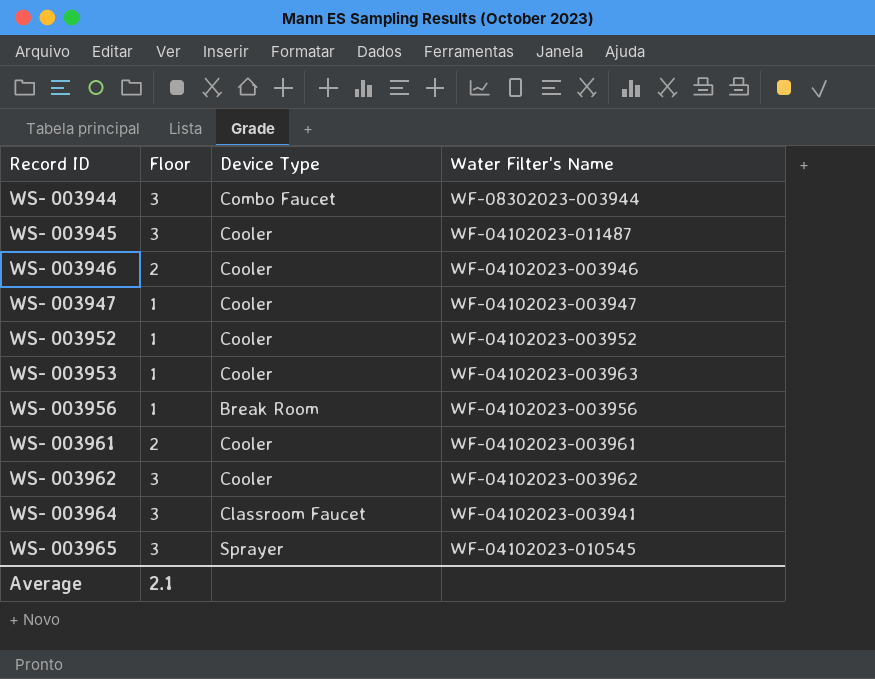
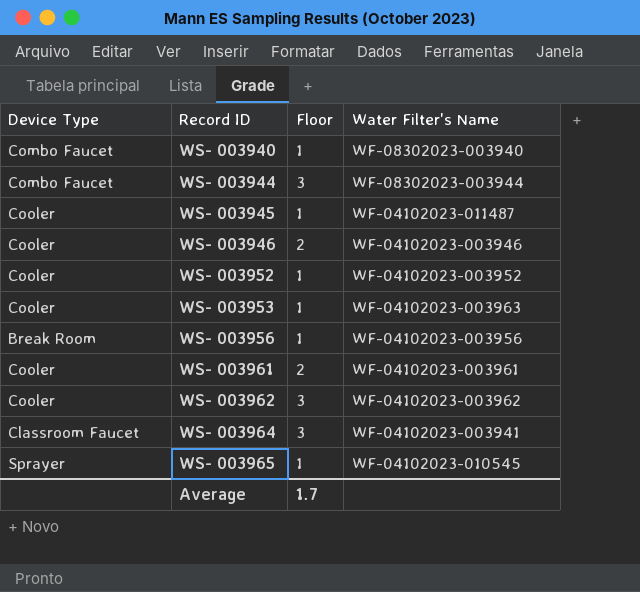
column Device Type | position: 3 -> 1
row WS- 003947: 1 | Cooler | WF-04102023-003947 -> none
row WS- 003940: none -> Combo Faucet | 1 | WF-08302023-003940
WS- 003945 | Floor: 3 -> 1
WS- 003965 | Floor: 3 -> 1
Average | Floor: 2.1 -> 1.7

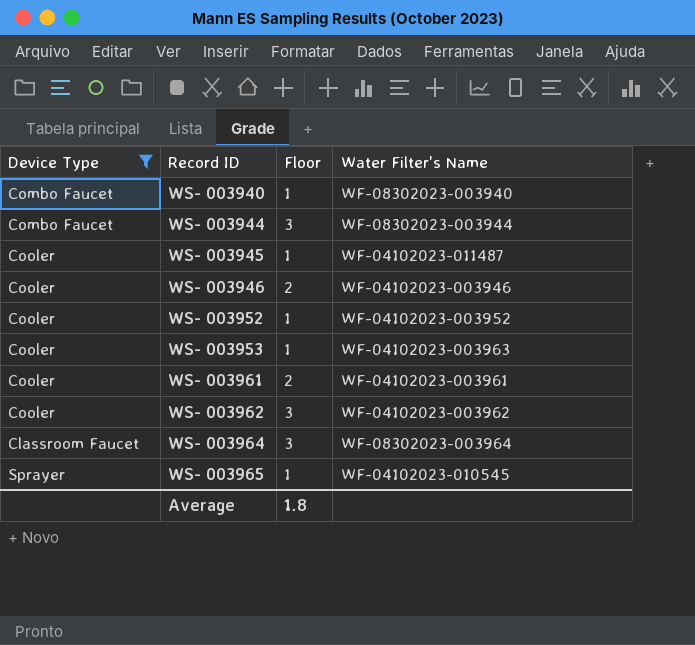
filter: none -> Device Type != Break Room
WS- 003964 | Water Filter's Name: WF-04102023-003941 -> WF-08302023-003964
Average | Floor: 1.7 -> 1.8

